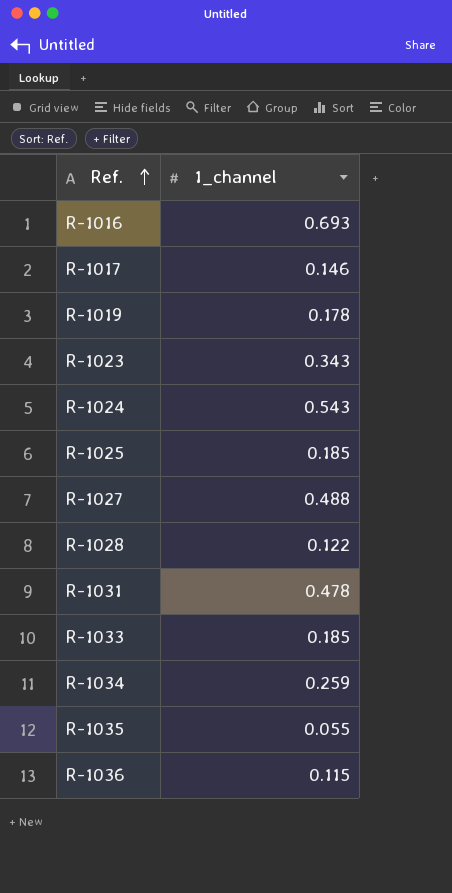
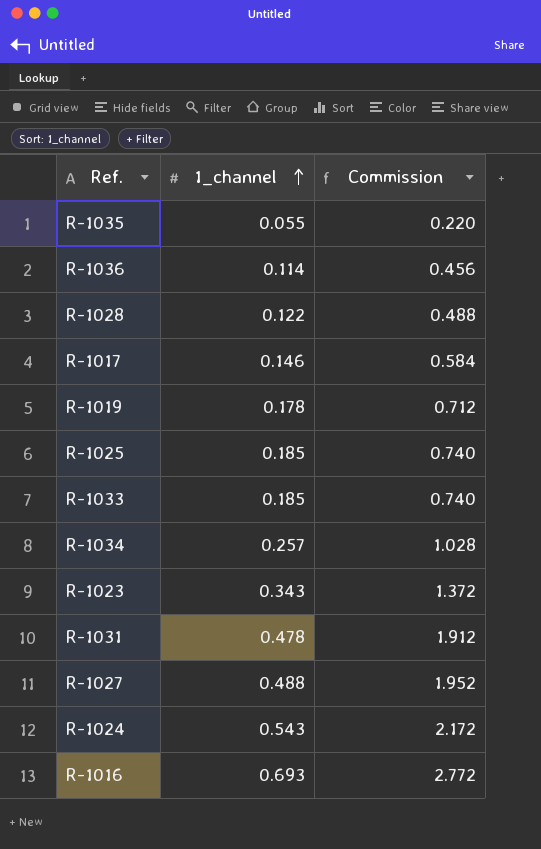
row order: Ref. ascending -> 1_channel ascending
column Commission | formula: none -> [1_channel] * 4
R-1036 | 1_channel: 0.115 -> 0.114
R-1034 | 1_channel: 0.259 -> 0.257

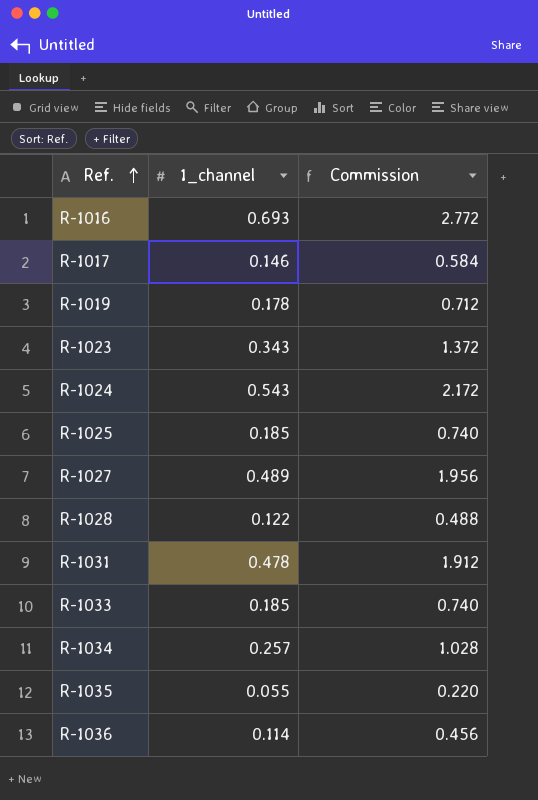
row order: 1_channel ascending -> Ref. ascending
R-1027 | 1_channel: 0.488 -> 0.489
R-1027 | Commission: 1.952 -> 1.956

